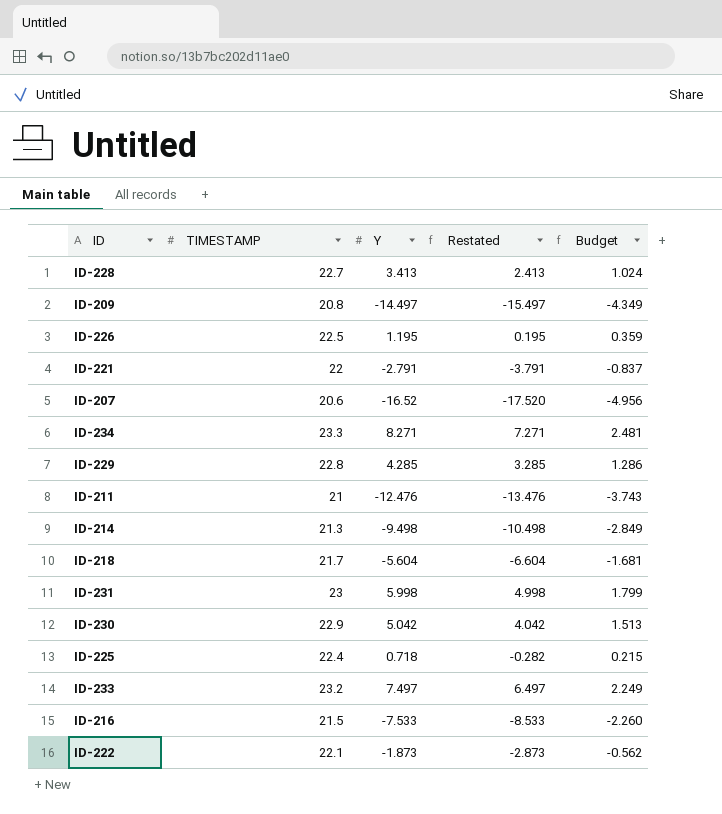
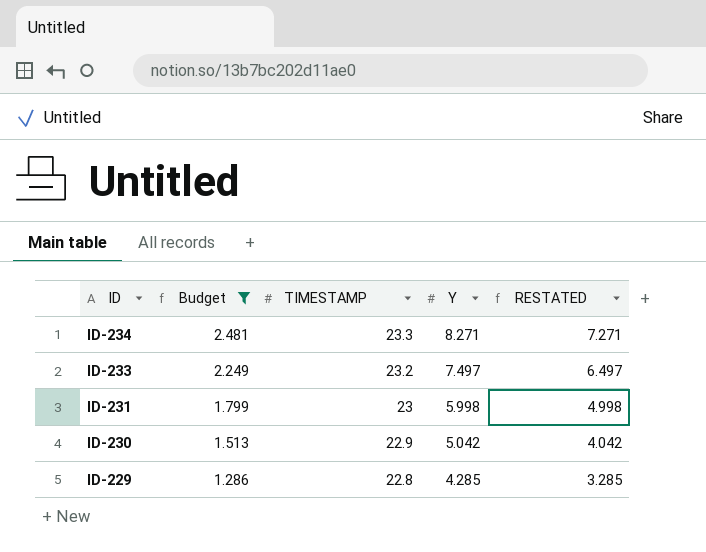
filter: none -> Budget >= 1.286
row order: none -> ID descending
column Budget | position: 5 -> 2
column name: Restated -> RESTATED

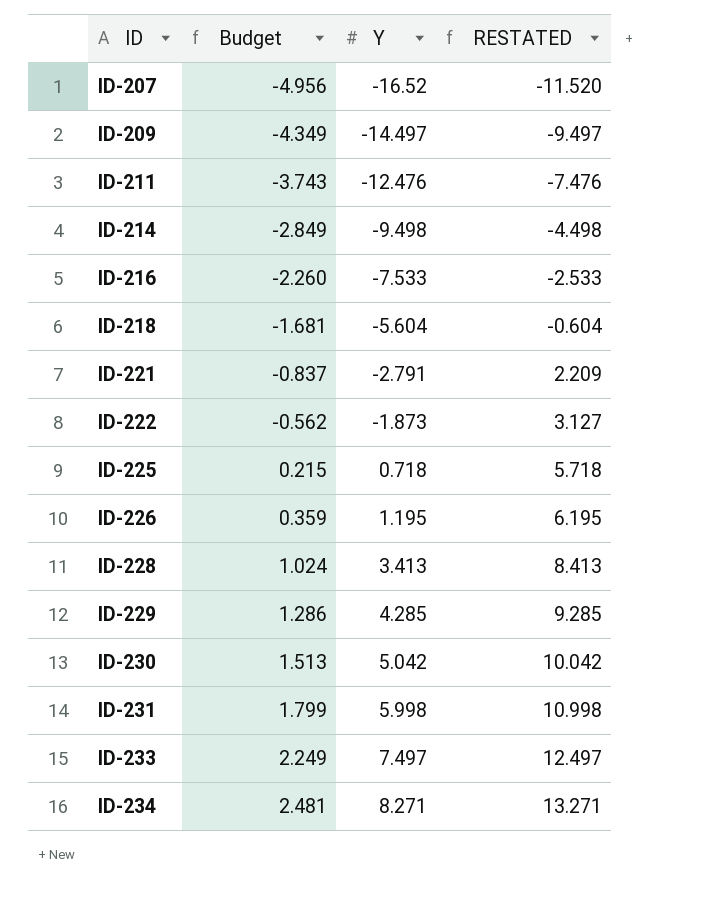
filter: Budget >= 1.286 -> none
row order: ID descending -> ID ascending
column TIMESTAMP | position: 3 -> none
column RESTATED | formula: [Y] - 1 -> [Y] + 5

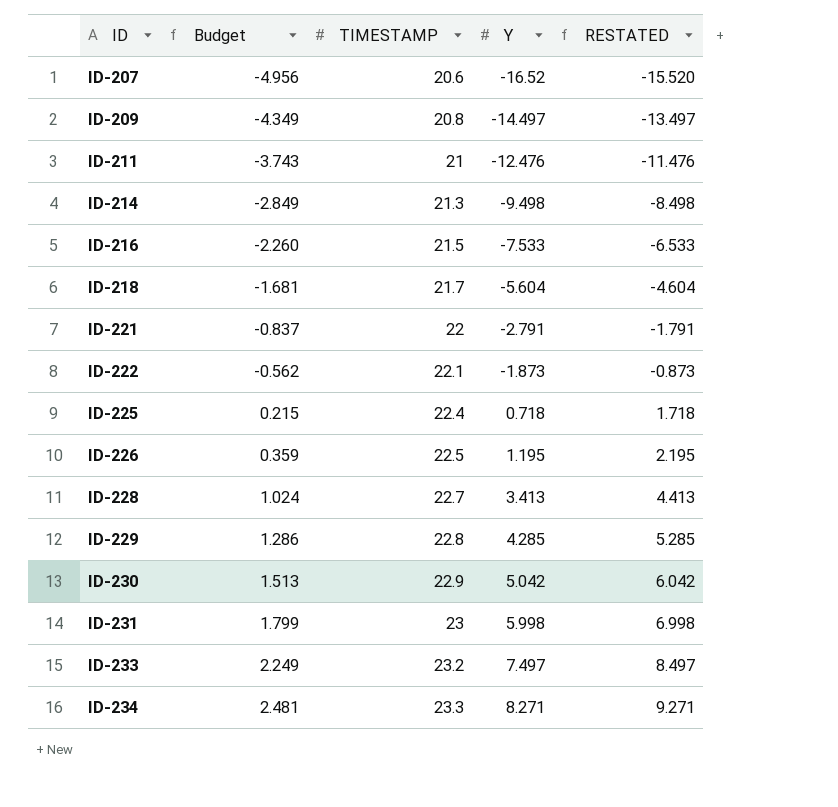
column TIMESTAMP | position: none -> 3
column RESTATED | formula: [Y] + 5 -> [Y] + 1

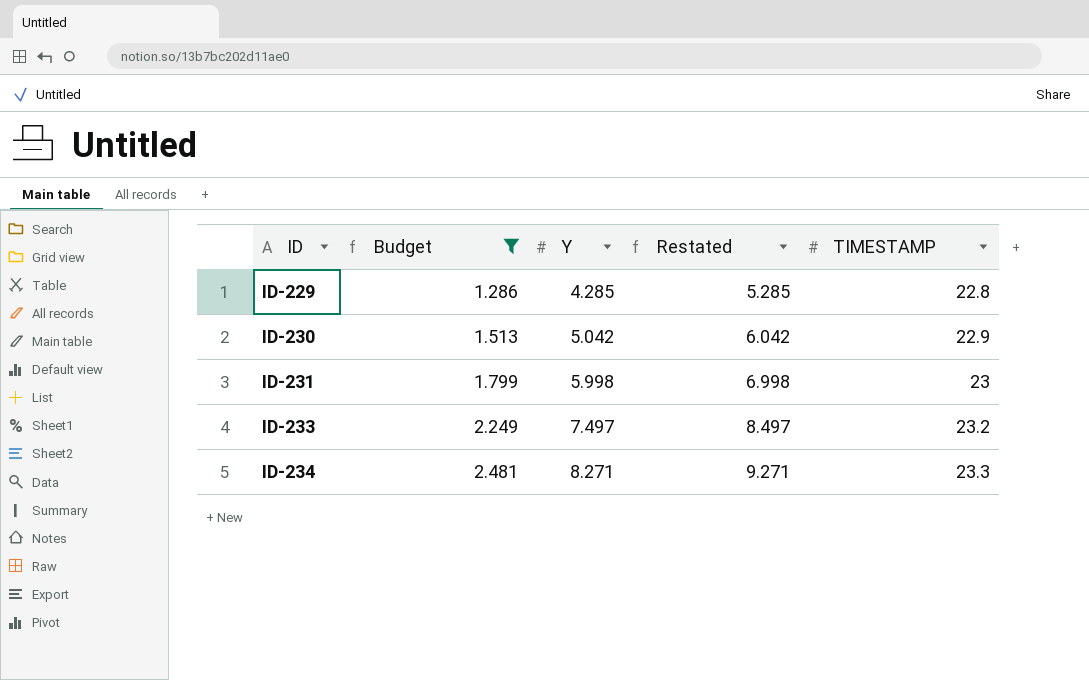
filter: none -> Budget >= 1.286
column name: RESTATED -> Restated
column TIMESTAMP | position: 3 -> 5

